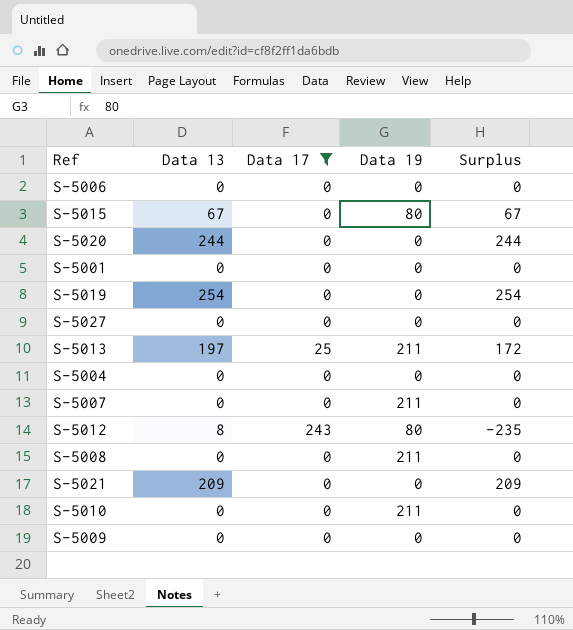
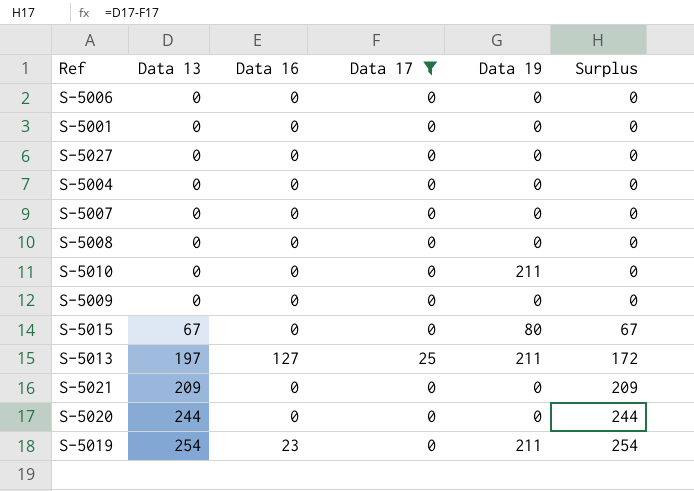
row order: none -> Data 13 ascending
column Data 16 | position: none -> 3
row S-5012: 8 | 243 | 80 | -235 -> none
S-5007 | Data 19: 211 -> 0
S-5008 | Data 19: 211 -> 0
S-5019 | Data 19: 0 -> 211

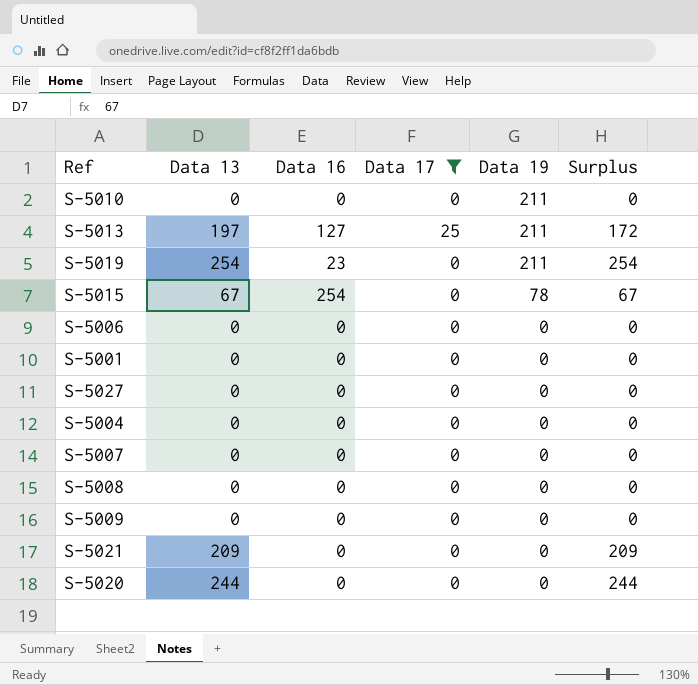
row order: Data 13 ascending -> Data 19 descending
S-5015 | Data 16: 0 -> 254
S-5015 | Data 19: 80 -> 78

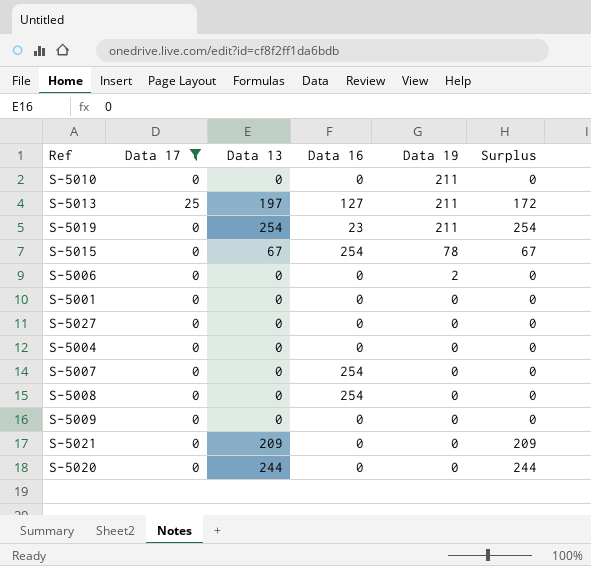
column Data 17 | position: 4 -> 2
S-5006 | Data 19: 0 -> 2
S-5007 | Data 16: 0 -> 254
S-5008 | Data 16: 0 -> 254

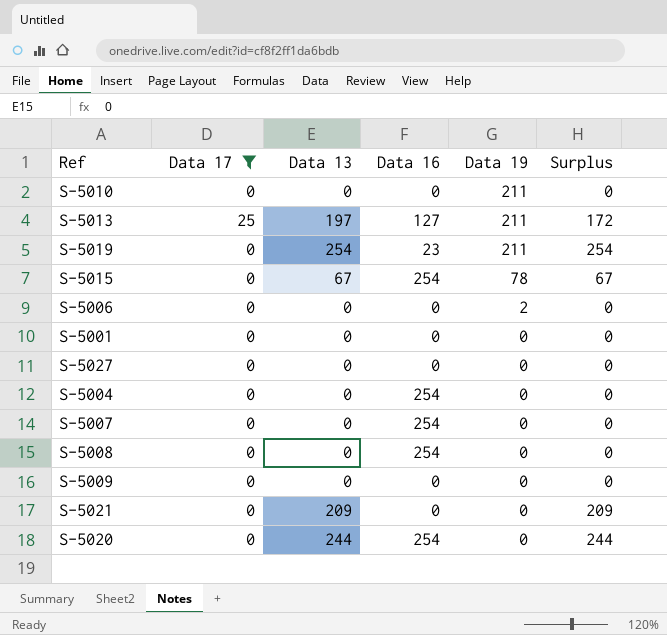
S-5004 | Data 16: 0 -> 254
S-5020 | Data 16: 0 -> 254

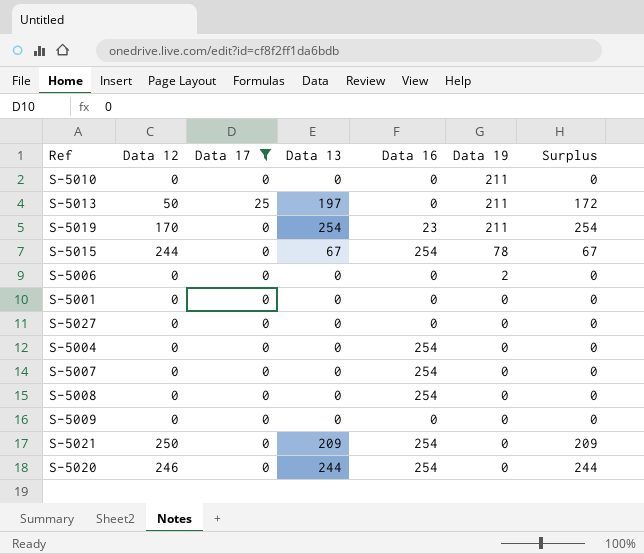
column Data 12 | position: none -> 2
S-5013 | Data 16: 127 -> 0
S-5021 | Data 16: 0 -> 254

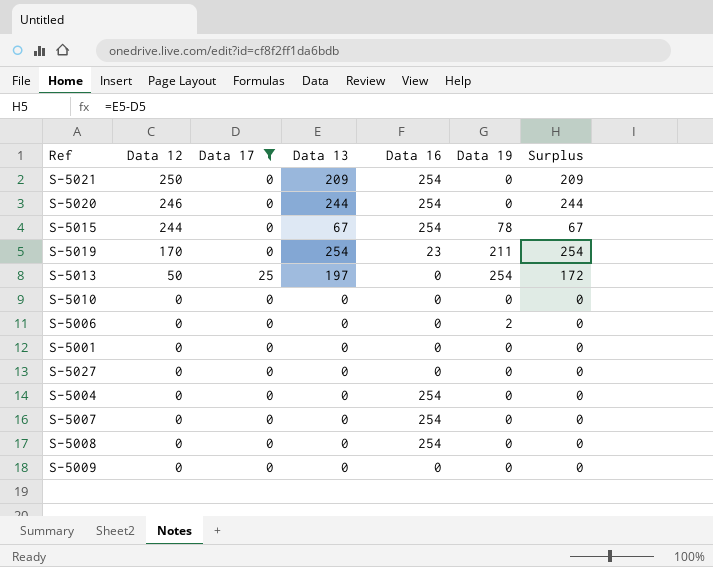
row order: Data 19 descending -> Data 12 descending
S-5013 | Data 19: 211 -> 254
S-5010 | Data 19: 211 -> 0

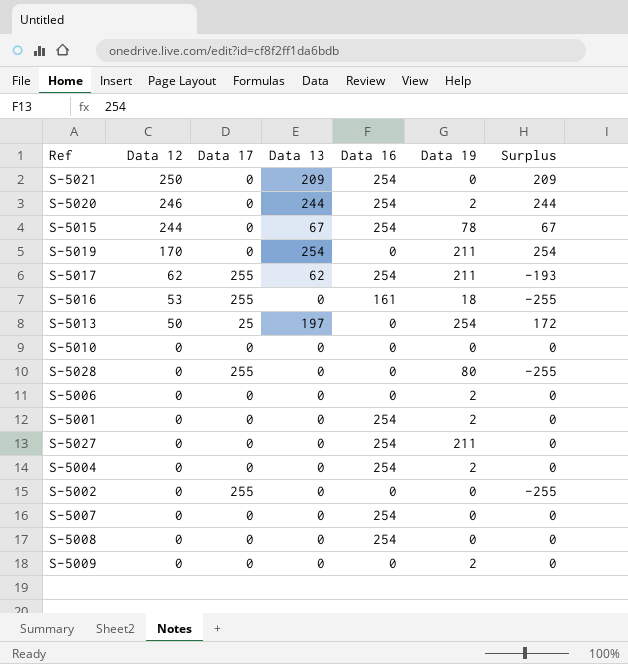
filter: Data 17 != 255 -> none
S-5020 | Data 19: 0 -> 2
S-5019 | Data 16: 23 -> 0
S-5001 | Data 16: 0 -> 254
S-5001 | Data 19: 0 -> 2
S-5027 | Data 16: 0 -> 254
S-5027 | Data 19: 0 -> 211
S-5004 | Data 19: 0 -> 2
S-5009 | Data 19: 0 -> 2

